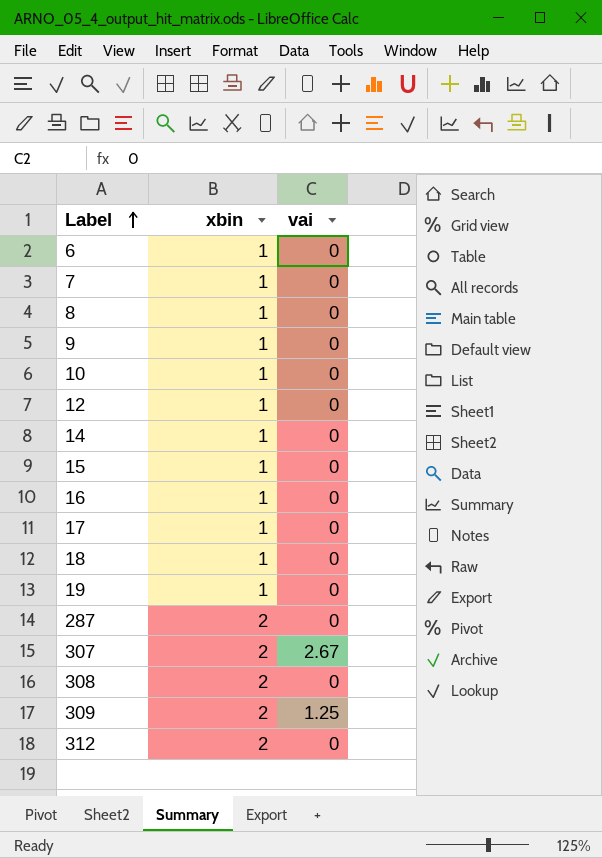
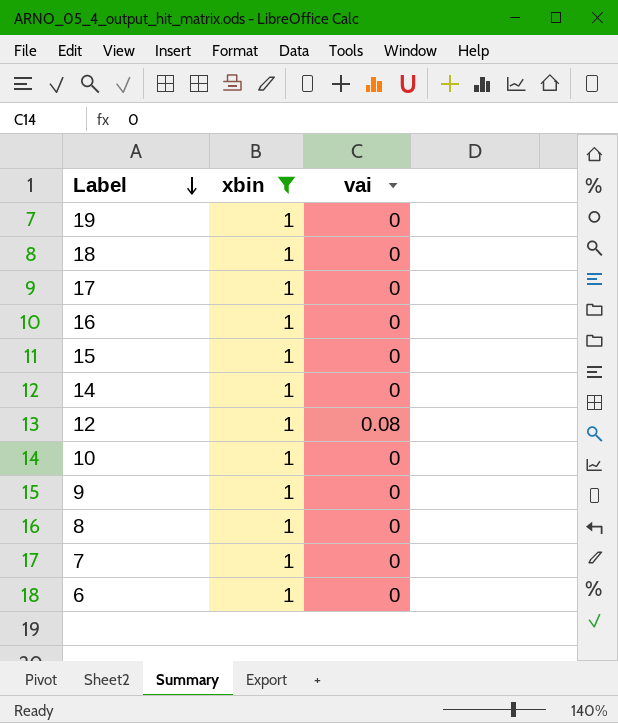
filter: none -> xbin = 1
row order: Label ascending -> Label descending
12 | vai: 0 -> 0.08

